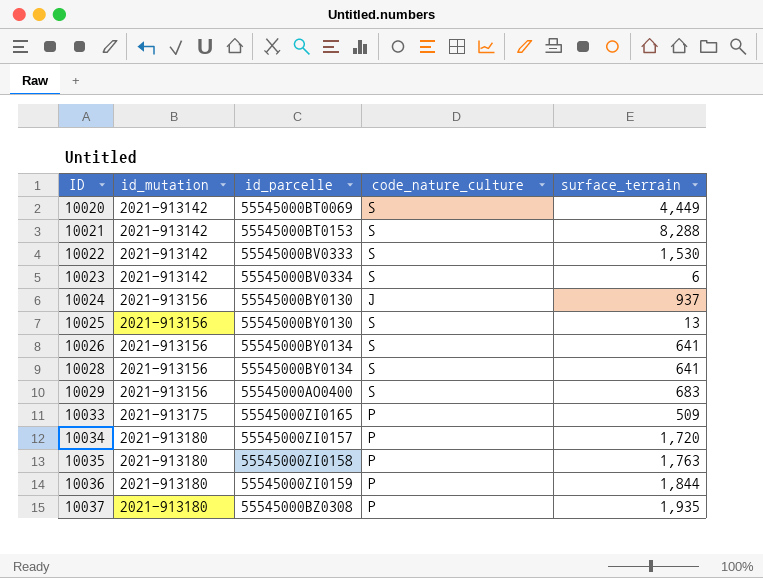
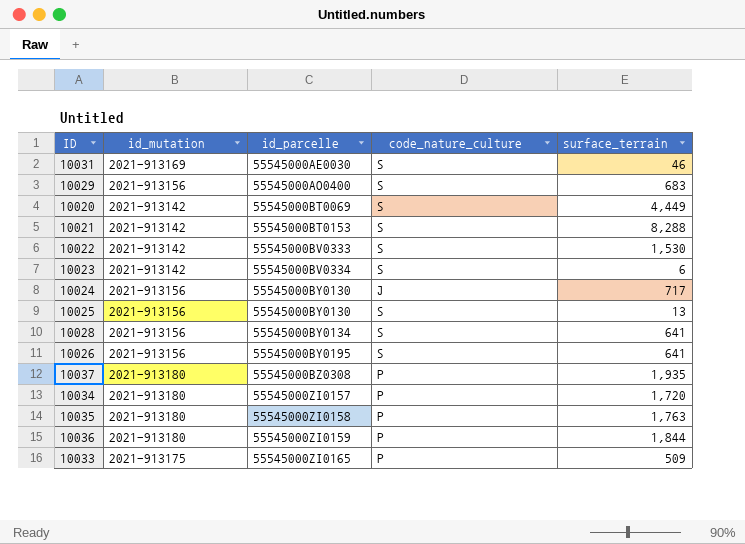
row order: ID ascending -> id_parcelle ascending
row 10031: none -> 2021-913169 | 55545000AE0030 | S | 46
10024 | surface_terrain: 937 -> 717
10026 | id_parcelle: 55545000BY0134 -> 55545000BY0195

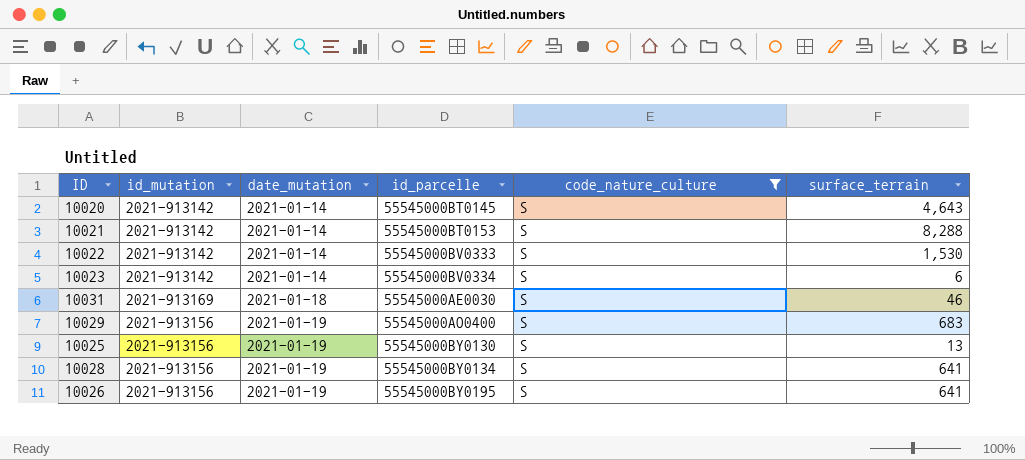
filter: none -> code_nature_culture = S
row order: id_parcelle ascending -> date_mutation ascending
column date_mutation | position: none -> 3
10020 | id_parcelle: 55545000BT0069 -> 55545000BT0145
10020 | surface_terrain: 4,449 -> 4,643

